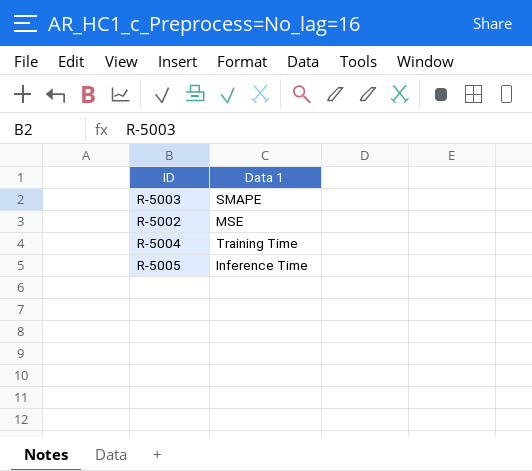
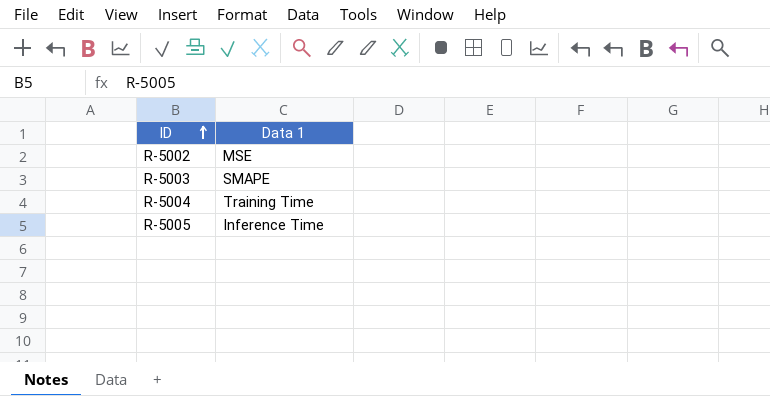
row order: none -> ID ascending

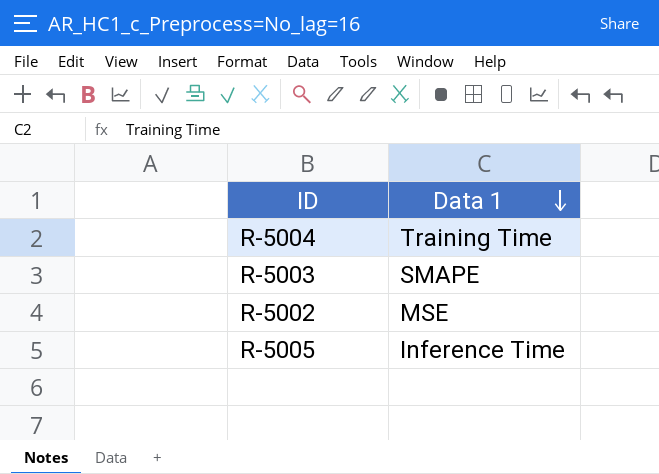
row order: ID ascending -> Data 1 descending

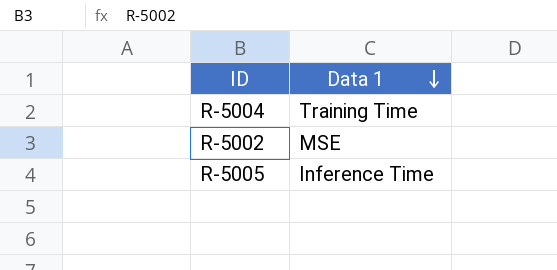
row R-5003: SMAPE -> none

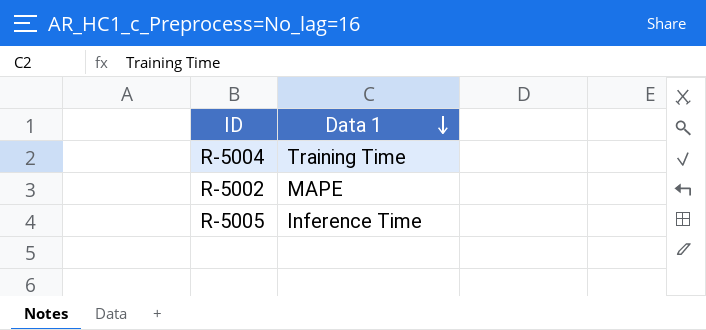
R-5002 | Data 1: MSE -> MAPE

